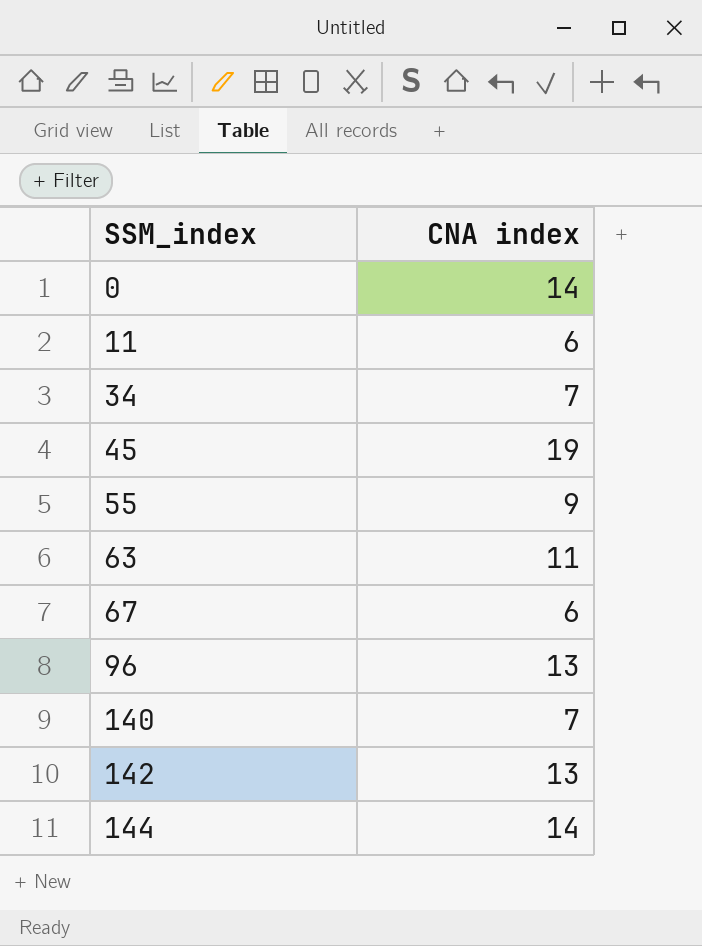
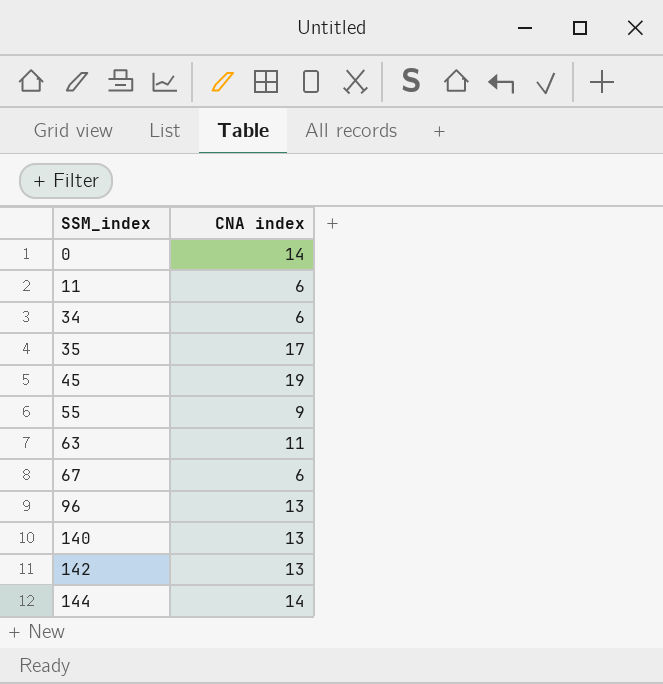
34 | CNA index: 7 -> 6
row 35: none -> 17
140 | CNA index: 7 -> 13

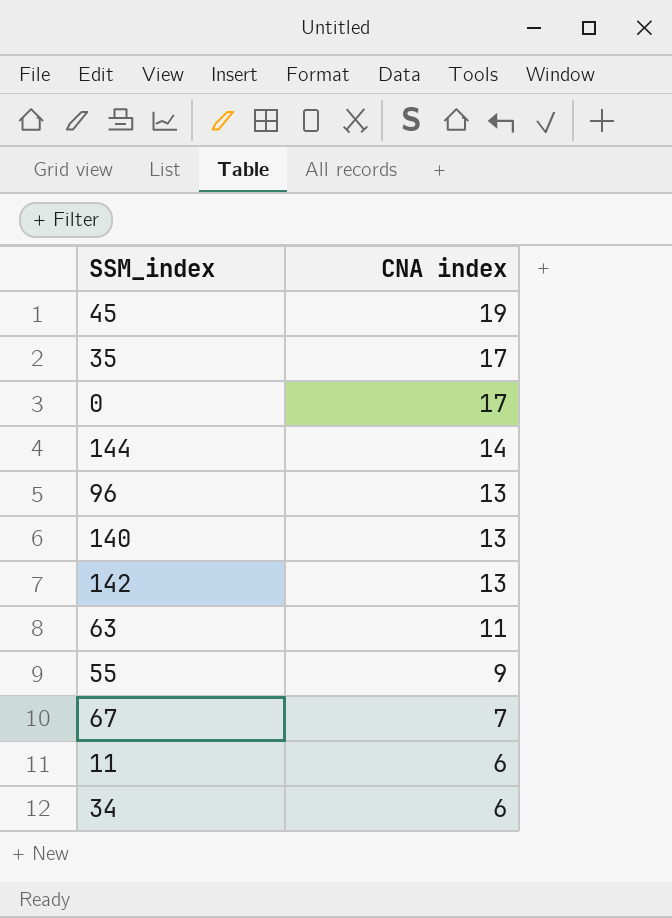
row order: SSM_index ascending -> CNA index descending
0 | CNA index: 14 -> 17
67 | CNA index: 6 -> 7

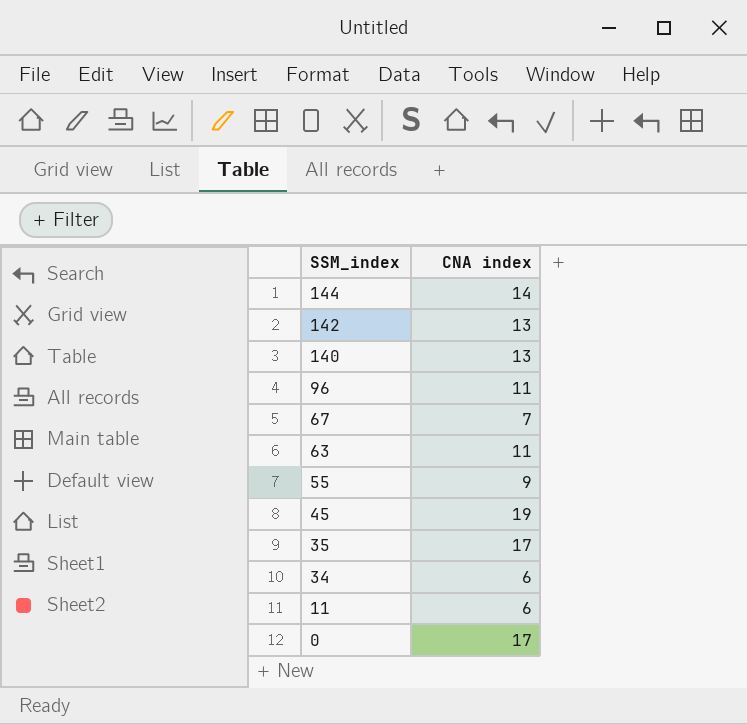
row order: CNA index descending -> SSM_index descending
96 | CNA index: 13 -> 11

